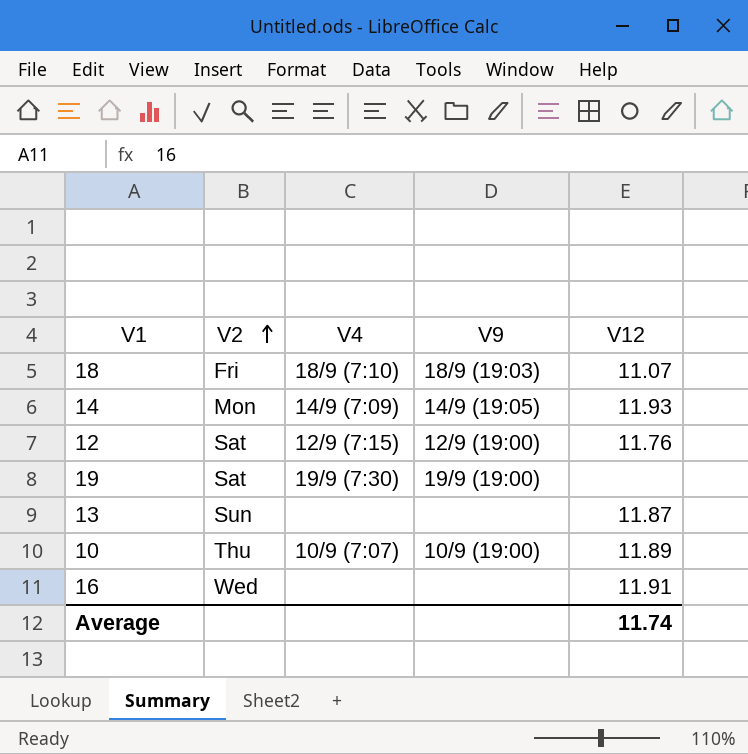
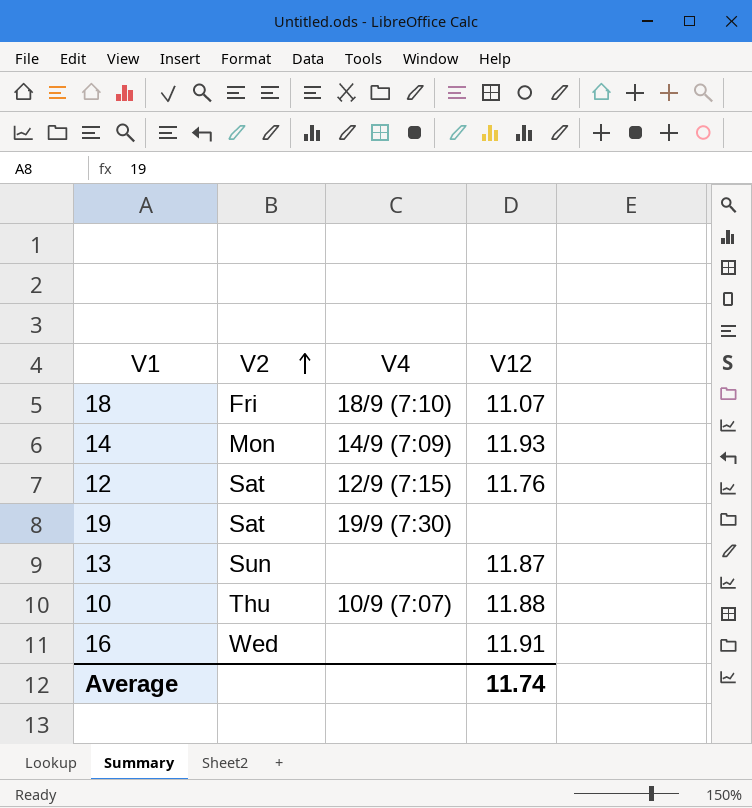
column V9 | position: 4 -> none
10 | V12: 11.89 -> 11.88

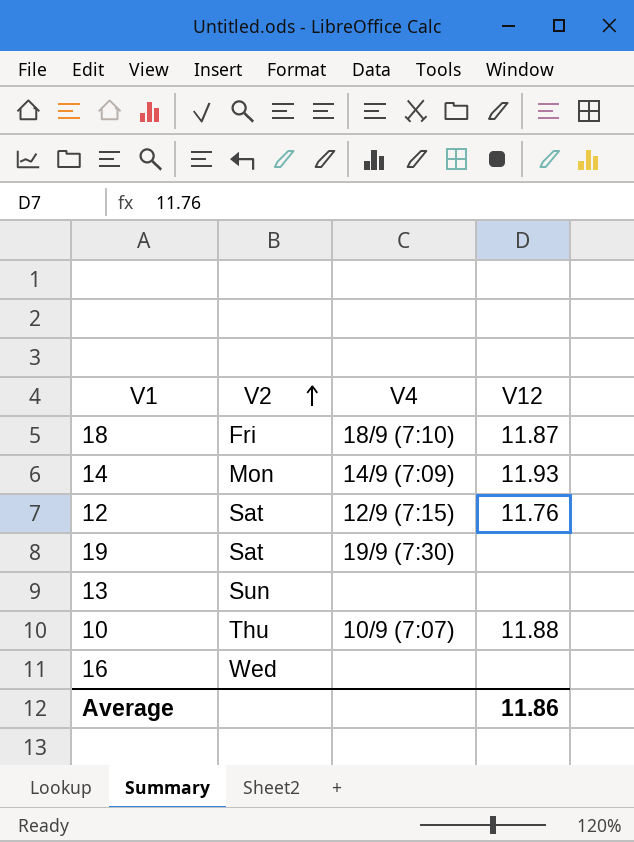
18 | V12: 11.07 -> 11.87
13 | V12: 11.87 -> none
16 | V12: 11.91 -> none
Average | V12: 11.74 -> 11.86

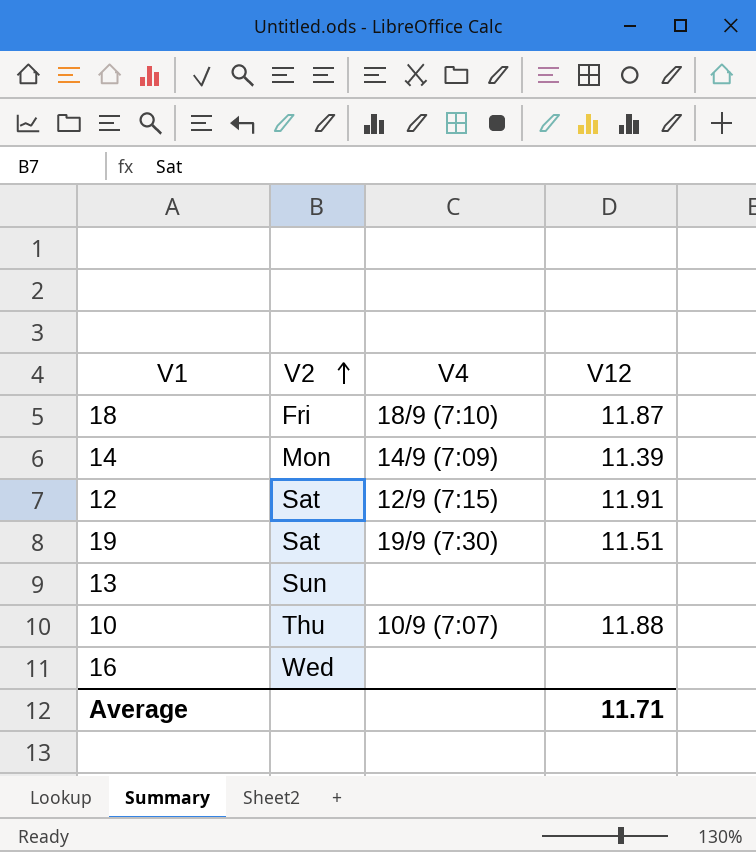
14 | V12: 11.93 -> 11.39
12 | V12: 11.76 -> 11.91
19 | V12: none -> 11.51
Average | V12: 11.86 -> 11.71

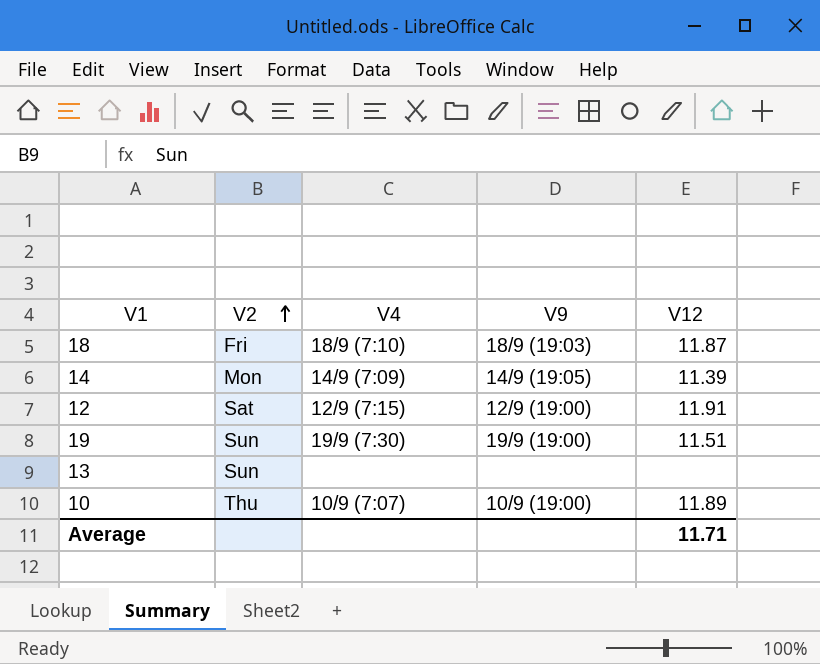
column V9 | position: none -> 4
row 16: Wed | none | none -> none
19 | V2: Sat -> Sun
10 | V12: 11.88 -> 11.89

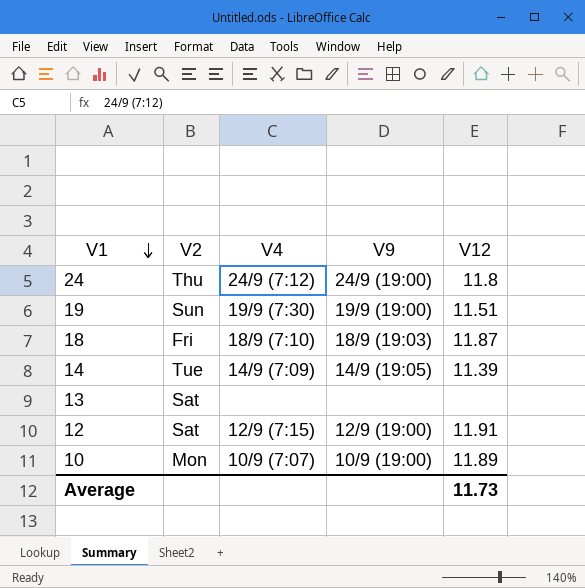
row order: V2 ascending -> V1 descending
row 24: none -> Thu | 24/9 (7:12) | 24/9 (19:00) | 11.8
14 | V2: Mon -> Tue
13 | V2: Sun -> Sat
10 | V2: Thu -> Mon
Average | V12: 11.71 -> 11.73

